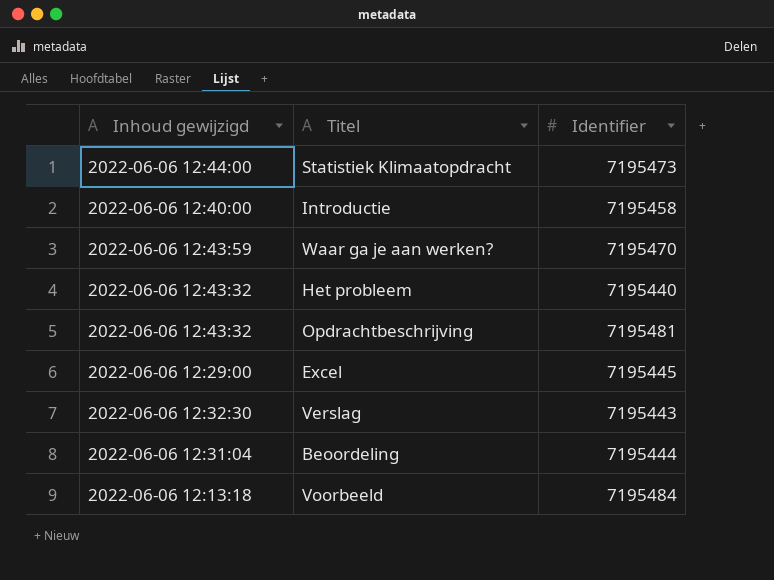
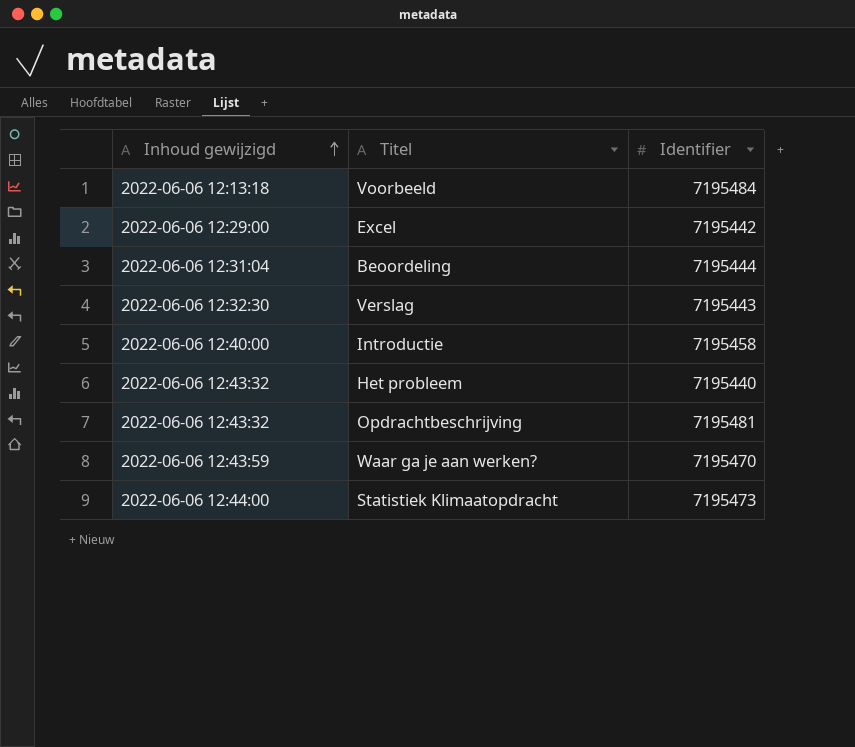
row order: none -> Inhoud gewijzigd ascending
Excel | Identifier: 7195445 -> 7195442

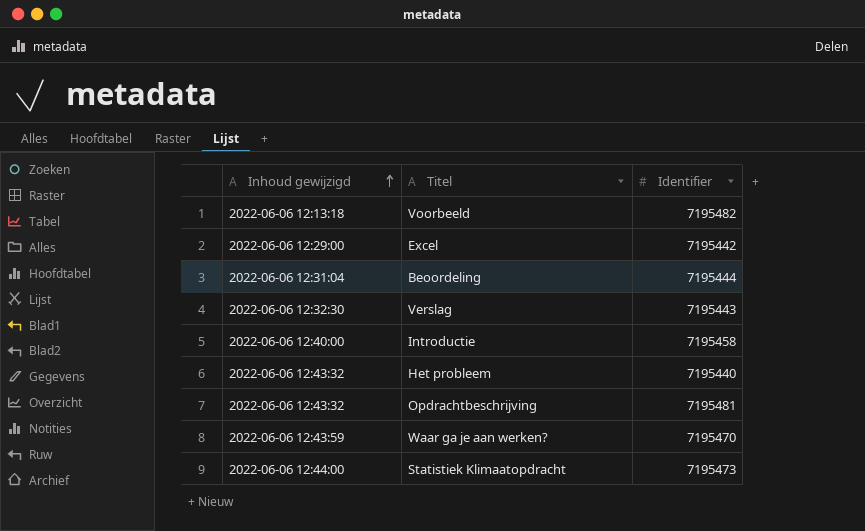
Voorbeeld | Identifier: 7195484 -> 7195482

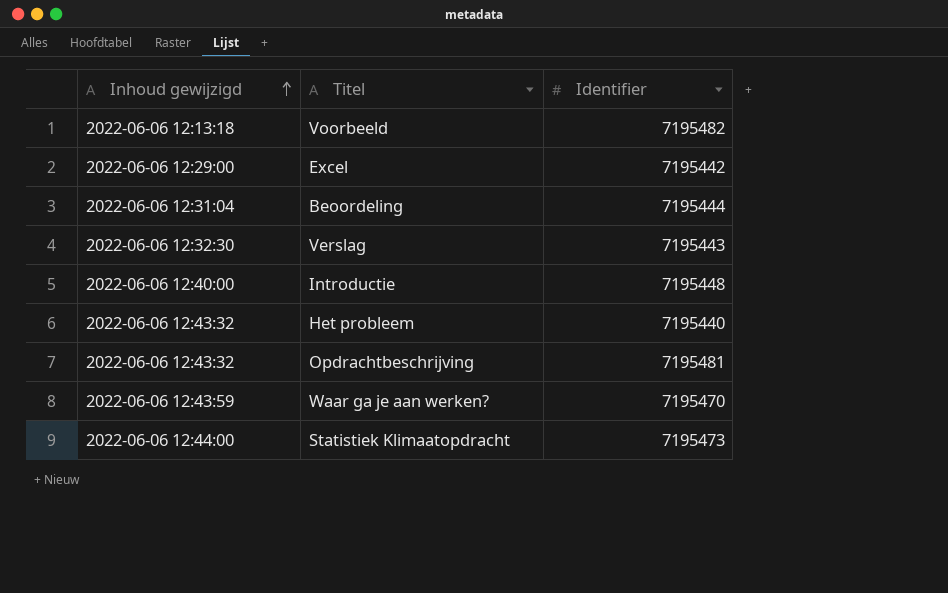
Introductie | Identifier: 7195458 -> 7195448

